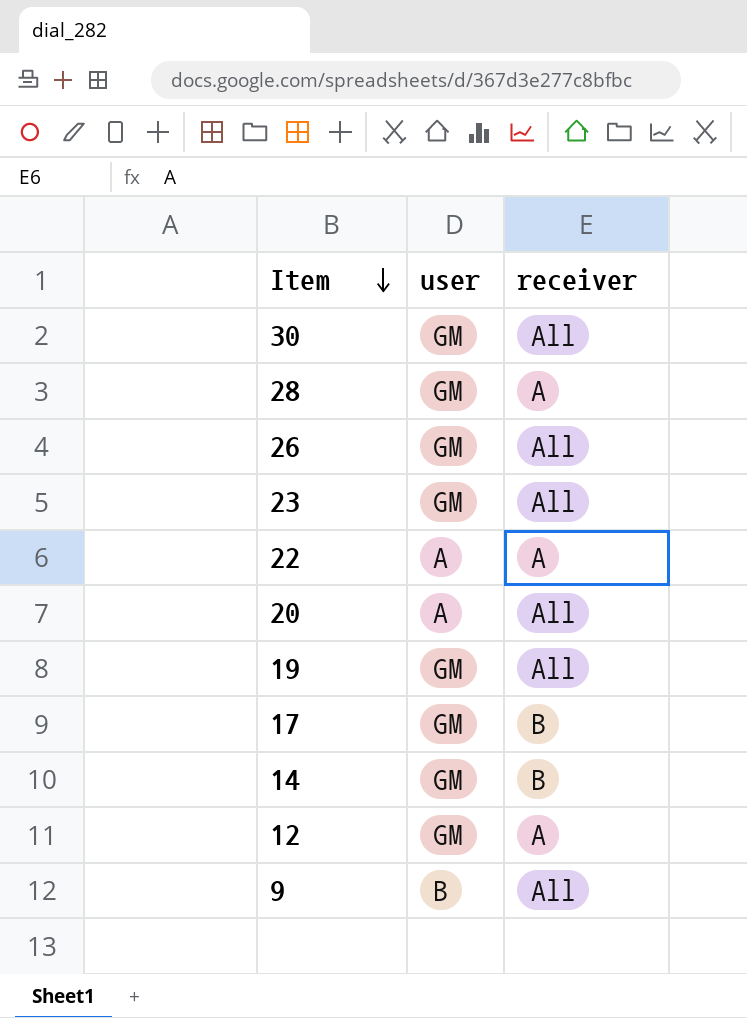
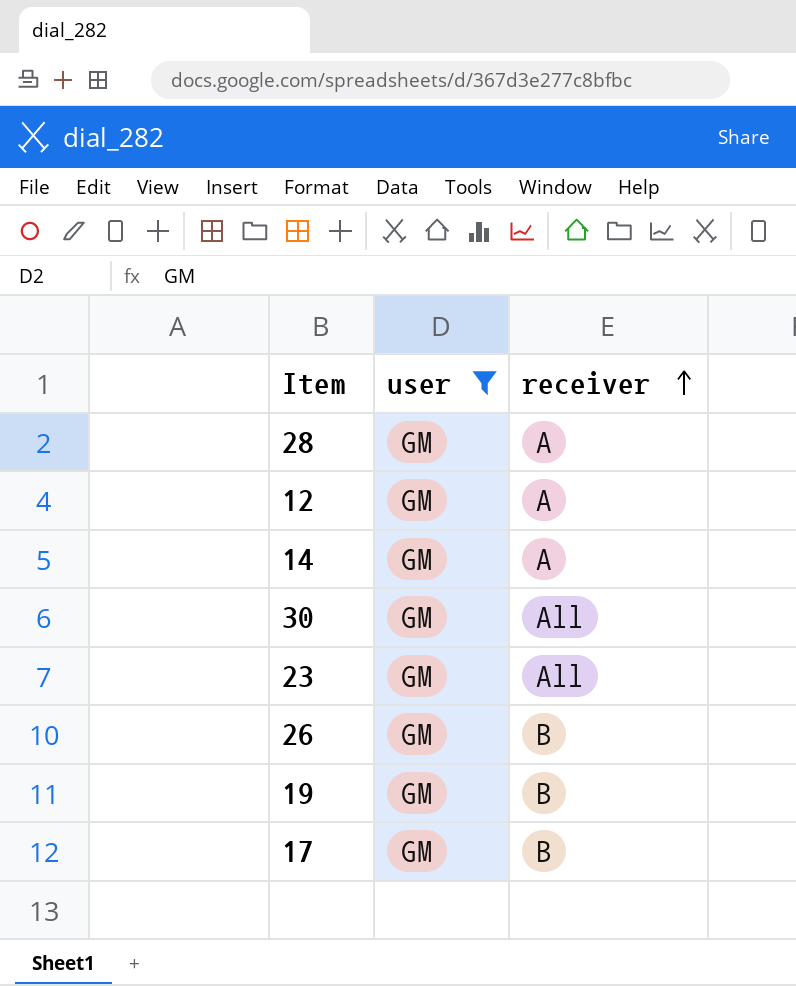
filter: none -> user = GM
row order: Item descending -> receiver ascending
14 | receiver: B -> A
26 | receiver: All -> B
19 | receiver: All -> B

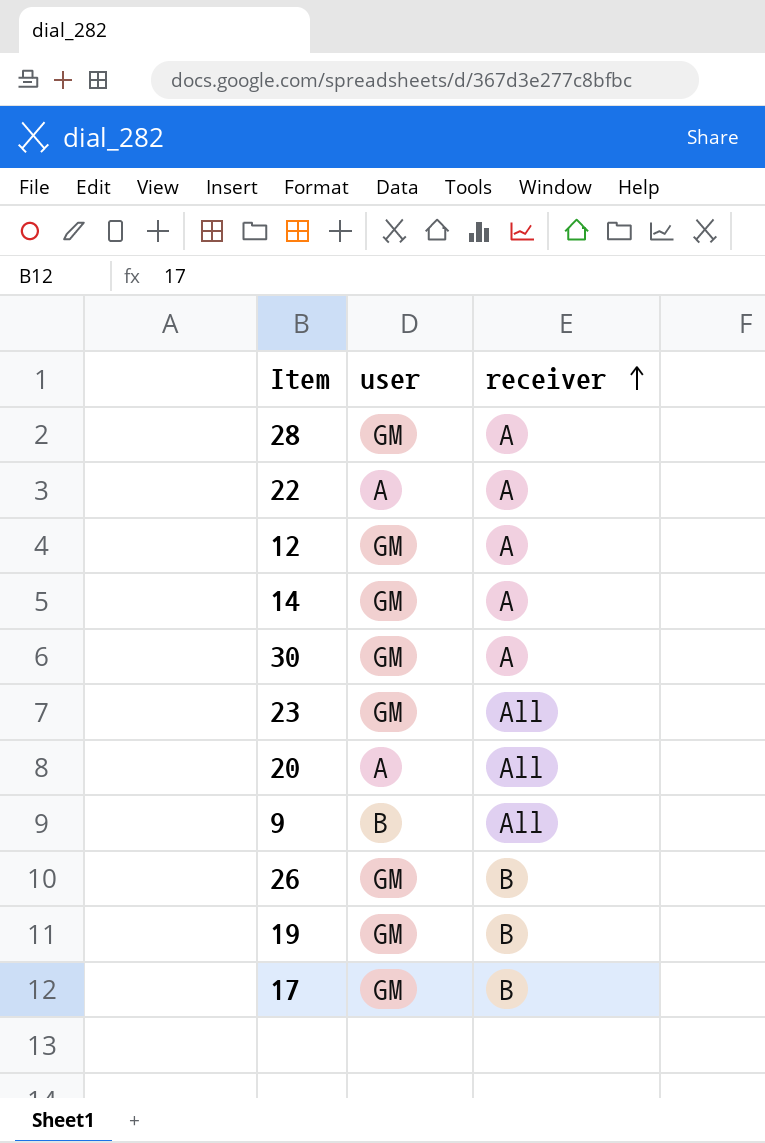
filter: user = GM -> none
30 | receiver: All -> A

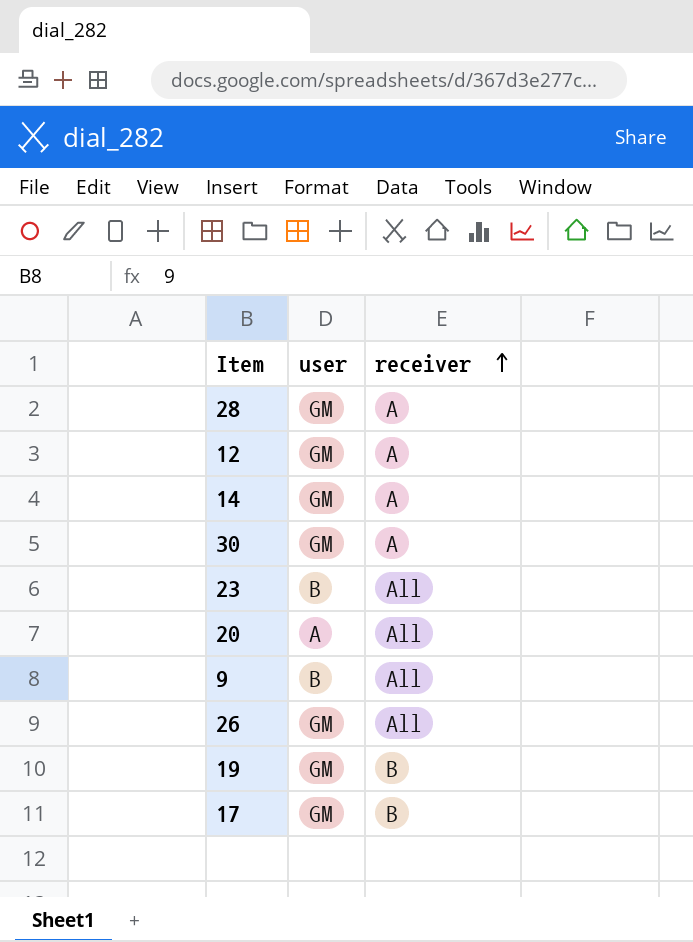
row 22: A | A -> none
23 | user: GM -> B
26 | receiver: B -> All

